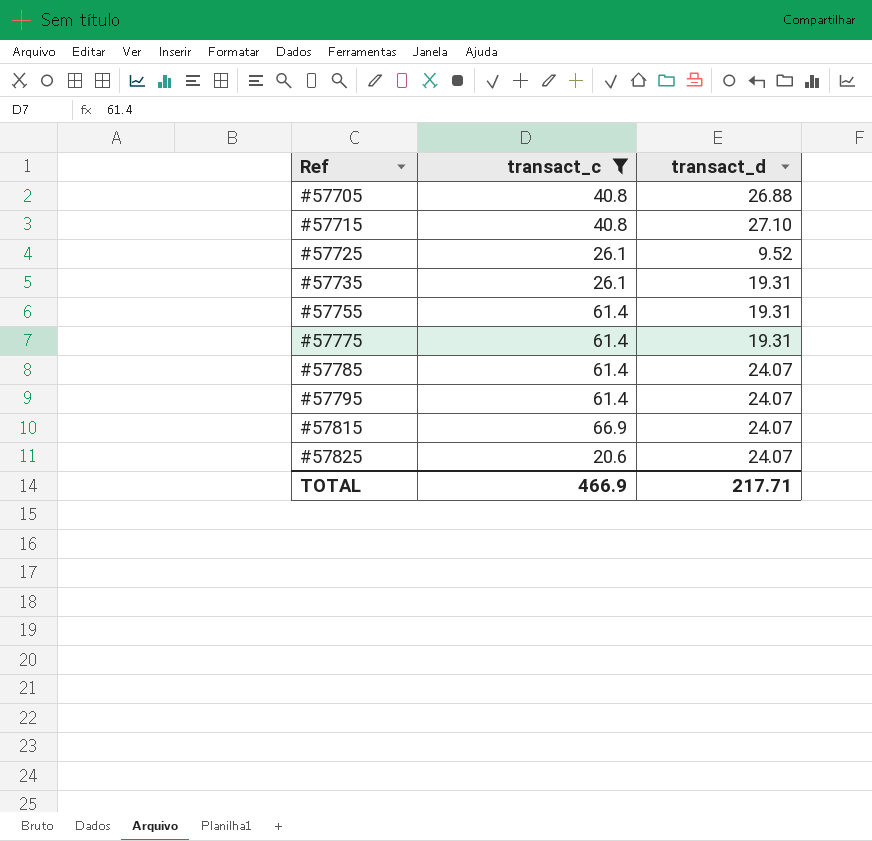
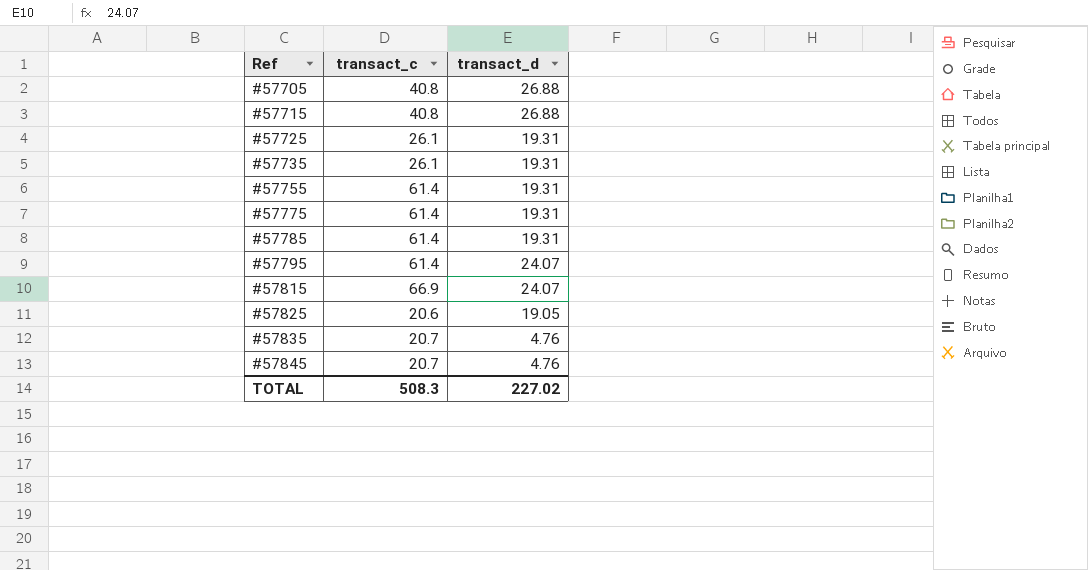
filter: transact_c != 20.7 -> none
#57715 | transact_d: 27.10 -> 26.88
#57725 | transact_d: 9.52 -> 19.31
#57785 | transact_d: 24.07 -> 19.31
#57825 | transact_d: 24.07 -> 19.05
TOTAL | transact_c: 466.9 -> 508.3
TOTAL | transact_d: 217.71 -> 227.02

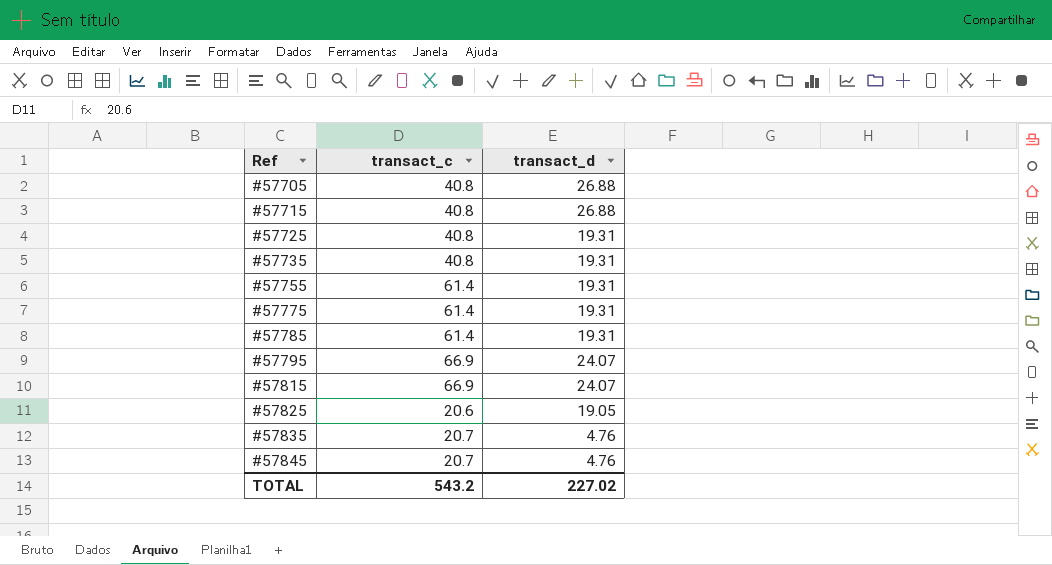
#57725 | transact_c: 26.1 -> 40.8
#57735 | transact_c: 26.1 -> 40.8
#57795 | transact_c: 61.4 -> 66.9
TOTAL | transact_c: 508.3 -> 543.2

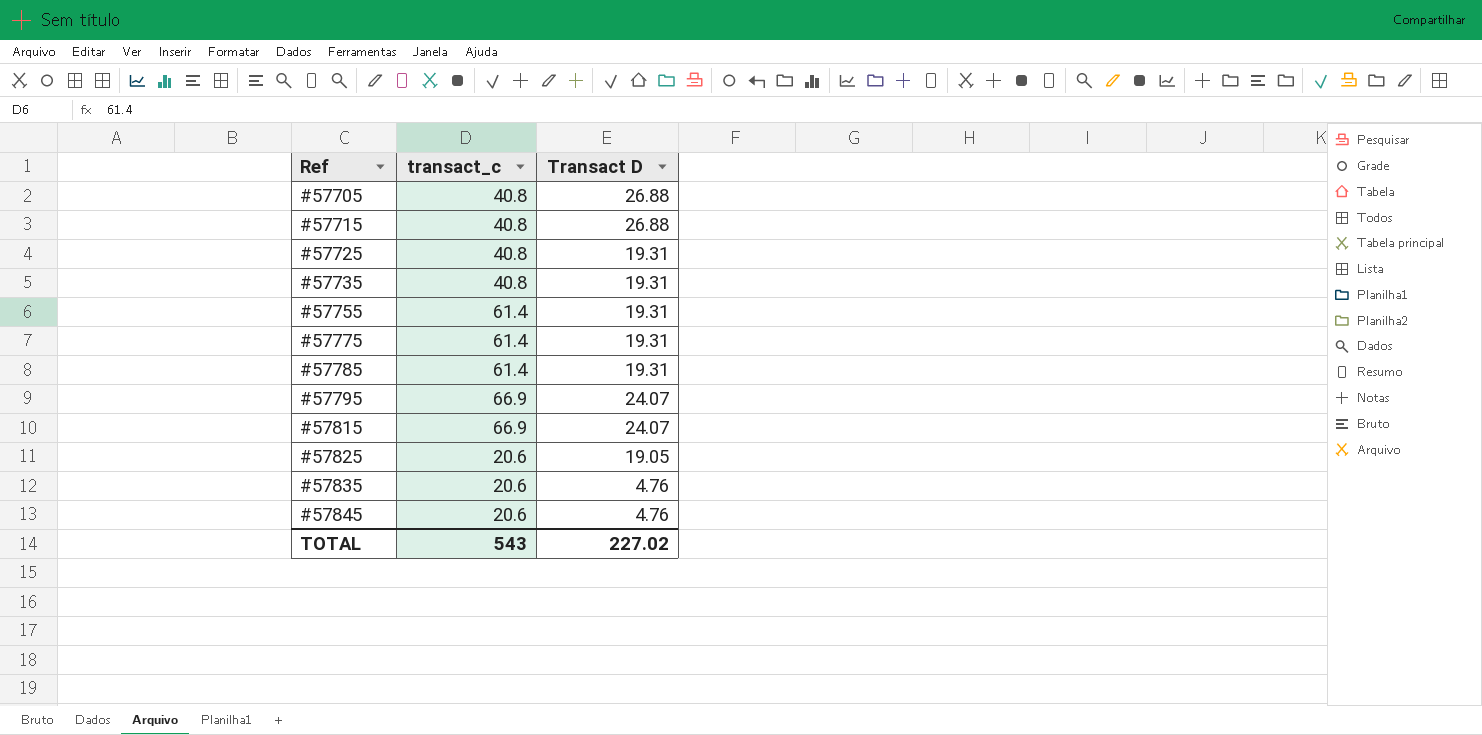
column name: transact_d -> Transact D
#57835 | transact_c: 20.7 -> 20.6
#57845 | transact_c: 20.7 -> 20.6
TOTAL | transact_c: 543.2 -> 543

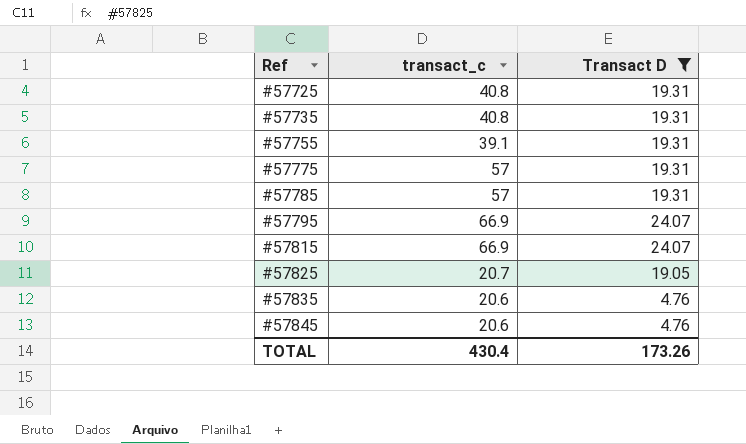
filter: none -> Transact D != 26.88
#57755 | transact_c: 61.4 -> 39.1
#57775 | transact_c: 61.4 -> 57
#57785 | transact_c: 61.4 -> 57
#57825 | transact_c: 20.6 -> 20.7
TOTAL | transact_c: 543 -> 430.4
TOTAL | Transact D: 227.02 -> 173.26

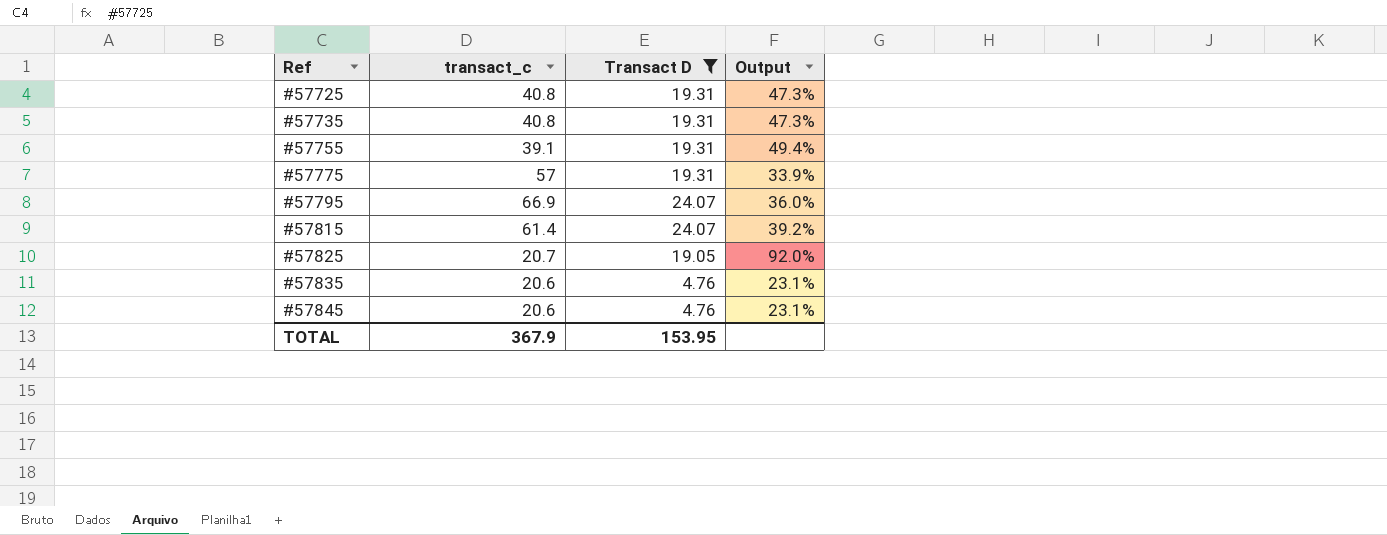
column Output | formula: none -> [Transact D] / [transact_c]
row #57785: 57 | 19.31 -> none
#57815 | transact_c: 66.9 -> 61.4
TOTAL | transact_c: 430.4 -> 367.9
TOTAL | Transact D: 173.26 -> 153.95

